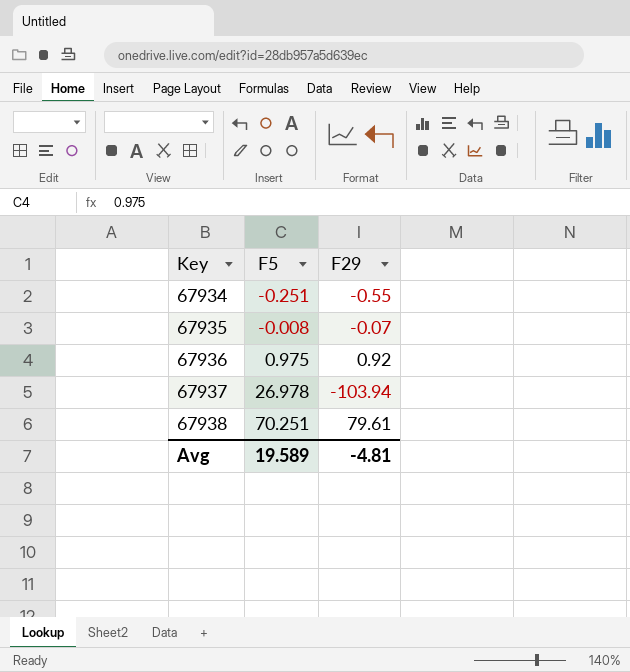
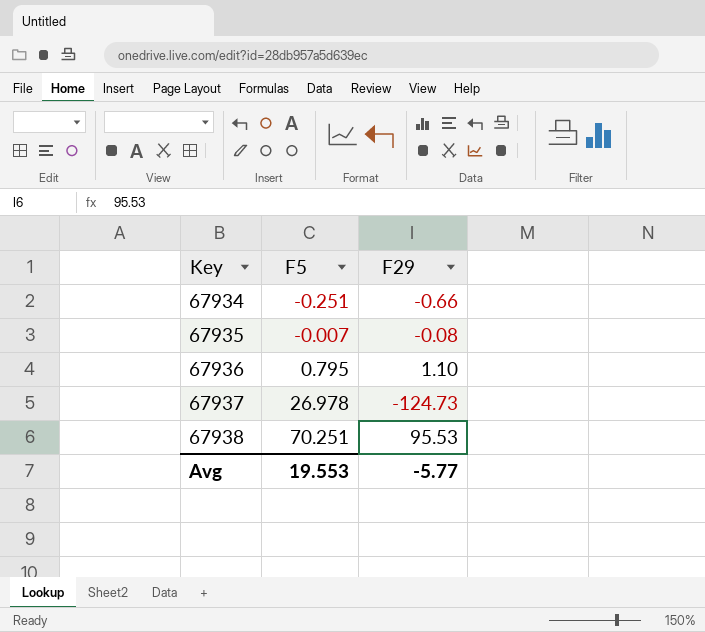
67934 | F29: -0.55 -> -0.66
67935 | F5: -0.008 -> -0.007
67935 | F29: -0.07 -> -0.08
67936 | F5: 0.975 -> 0.795
67936 | F29: 0.92 -> 1.10
67937 | F29: -103.94 -> -124.73
67938 | F29: 79.61 -> 95.53
Avg | F5: 19.589 -> 19.553
Avg | F29: -4.81 -> -5.77

